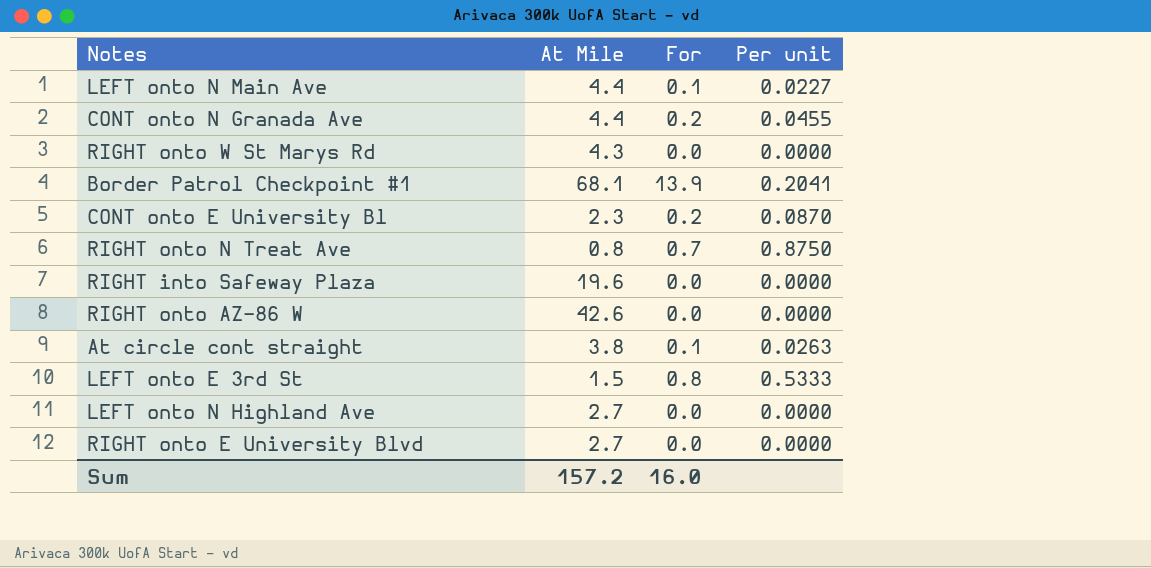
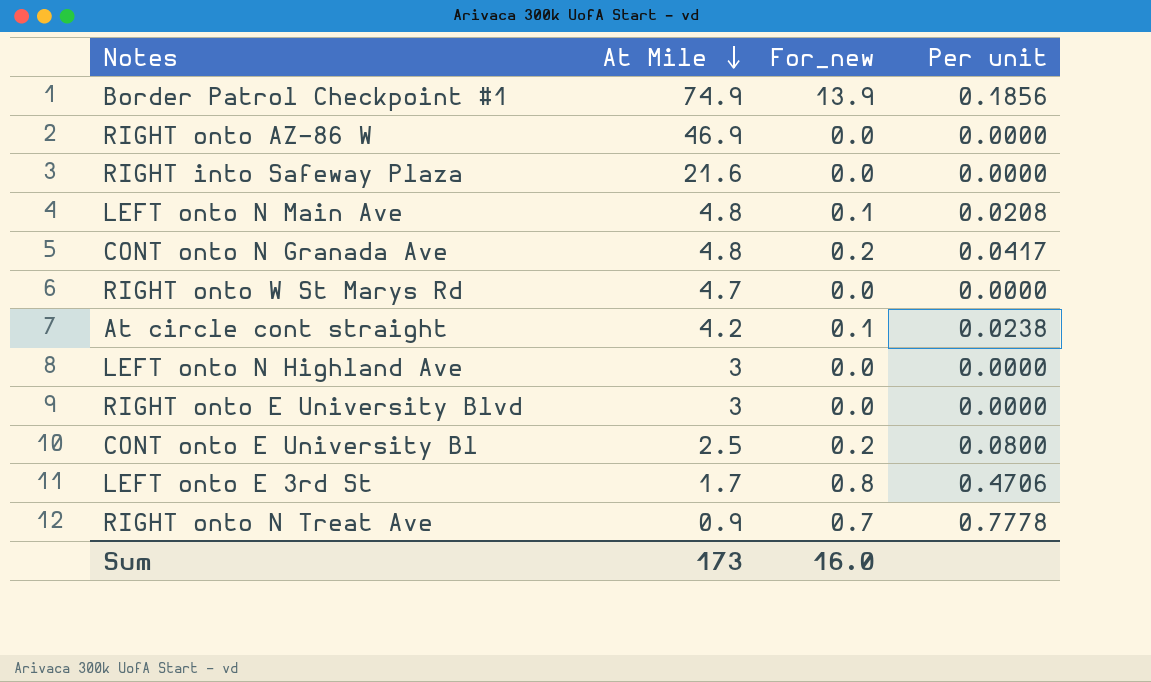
row order: none -> At Mile descending
column name: For -> For_new
Border Patrol Checkpoint #1 | At Mile: 68.1 -> 74.9
Border Patrol Checkpoint #1 | Per unit: 0.2041 -> 0.1856
RIGHT onto AZ-86 W | At Mile: 42.6 -> 46.9
RIGHT into Safeway Plaza | At Mile: 19.6 -> 21.6
LEFT onto N Main Ave | At Mile: 4.4 -> 4.8
LEFT onto N Main Ave | Per unit: 0.0227 -> 0.0208
CONT onto N Granada Ave | At Mile: 4.4 -> 4.8
CONT onto N Granada Ave | Per unit: 0.0455 -> 0.0417
RIGHT onto W St Marys Rd | At Mile: 4.3 -> 4.7
At circle cont straight | At Mile: 3.8 -> 4.2
At circle cont straight | Per unit: 0.0263 -> 0.0238
LEFT onto N Highland Ave | At Mile: 2.7 -> 3
RIGHT onto E University Blvd | At Mile: 2.7 -> 3
CONT onto E University Bl | At Mile: 2.3 -> 2.5
CONT onto E University Bl | Per unit: 0.0870 -> 0.0800
LEFT onto E 3rd St | At Mile: 1.5 -> 1.7
LEFT onto E 3rd St | Per unit: 0.5333 -> 0.4706
RIGHT onto N Treat Ave | At Mile: 0.8 -> 0.9
RIGHT onto N Treat Ave | Per unit: 0.8750 -> 0.7778
Sum | At Mile: 157.2 -> 173

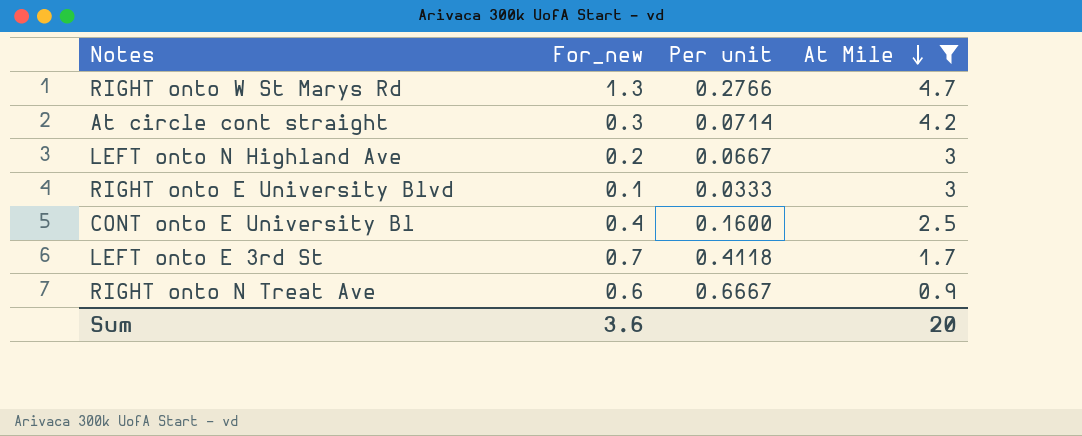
filter: none -> At Mile <= 4.7
column At Mile | position: 2 -> 4
RIGHT onto W St Marys Rd | For_new: 0.0 -> 1.3
RIGHT onto W St Marys Rd | Per unit: 0.0000 -> 0.2766
At circle cont straight | For_new: 0.1 -> 0.3
At circle cont straight | Per unit: 0.0238 -> 0.0714
LEFT onto N Highland Ave | For_new: 0.0 -> 0.2
LEFT onto N Highland Ave | Per unit: 0.0000 -> 0.0667
RIGHT onto E University Blvd | For_new: 0.0 -> 0.1
RIGHT onto E University Blvd | Per unit: 0.0000 -> 0.0333
CONT onto E University Bl | For_new: 0.2 -> 0.4
CONT onto E University Bl | Per unit: 0.0800 -> 0.1600
LEFT onto E 3rd St | For_new: 0.8 -> 0.7
LEFT onto E 3rd St | Per unit: 0.4706 -> 0.4118
RIGHT onto N Treat Ave | For_new: 0.7 -> 0.6
RIGHT onto N Treat Ave | Per unit: 0.7778 -> 0.6667
Sum | For_new: 16.0 -> 3.6
Sum | At Mile: 173 -> 20

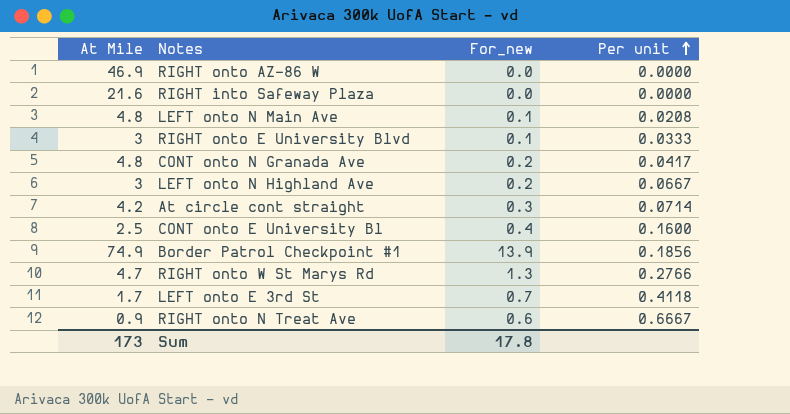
filter: At Mile <= 4.7 -> none
row order: At Mile descending -> Per unit ascending
column At Mile | position: 4 -> 1
Sum | At Mile: 20 -> 173
Sum | For_new: 3.6 -> 17.8

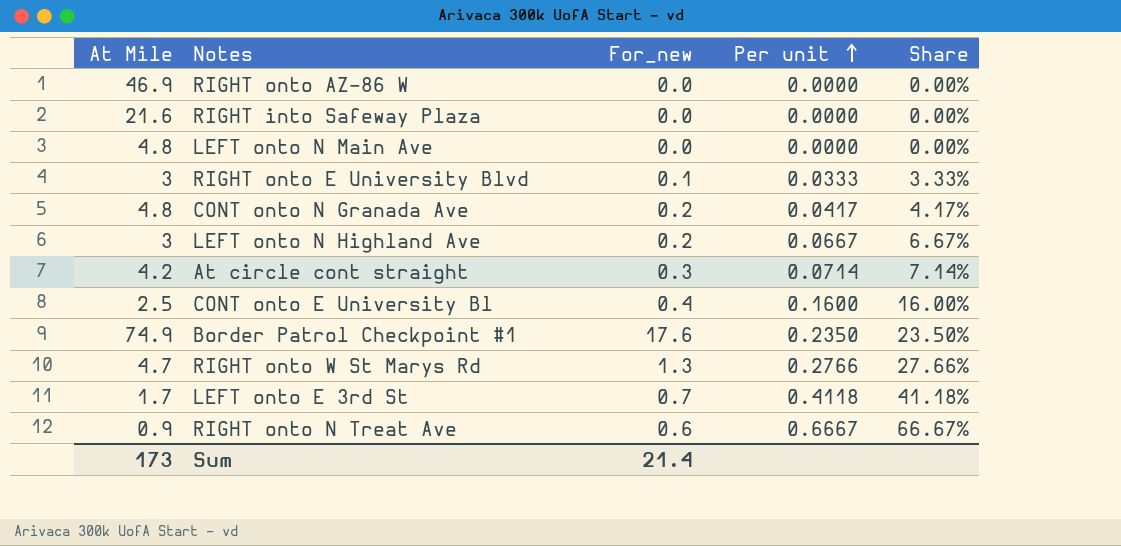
column Share | formula: none -> [For_new] / [At Mile]
LEFT onto N Main Ave | For_new: 0.1 -> 0.0
LEFT onto N Main Ave | Per unit: 0.0208 -> 0.0000
Border Patrol Checkpoint #1 | For_new: 13.9 -> 17.6
Border Patrol Checkpoint #1 | Per unit: 0.1856 -> 0.2350
Sum | For_new: 17.8 -> 21.4

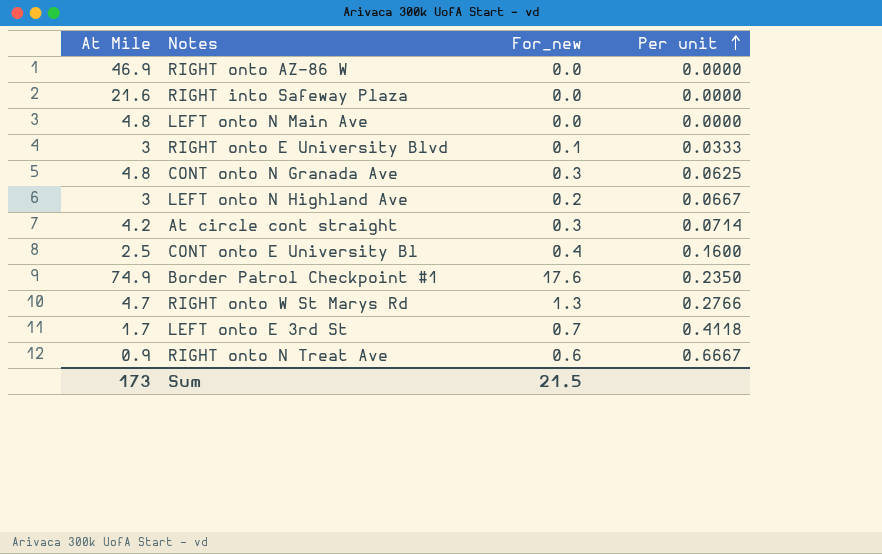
column Share | formula: [For_new] / [At Mile] -> none
CONT onto N Granada Ave | For_new: 0.2 -> 0.3
CONT onto N Granada Ave | Per unit: 0.0417 -> 0.0625
Sum | For_new: 21.4 -> 21.5

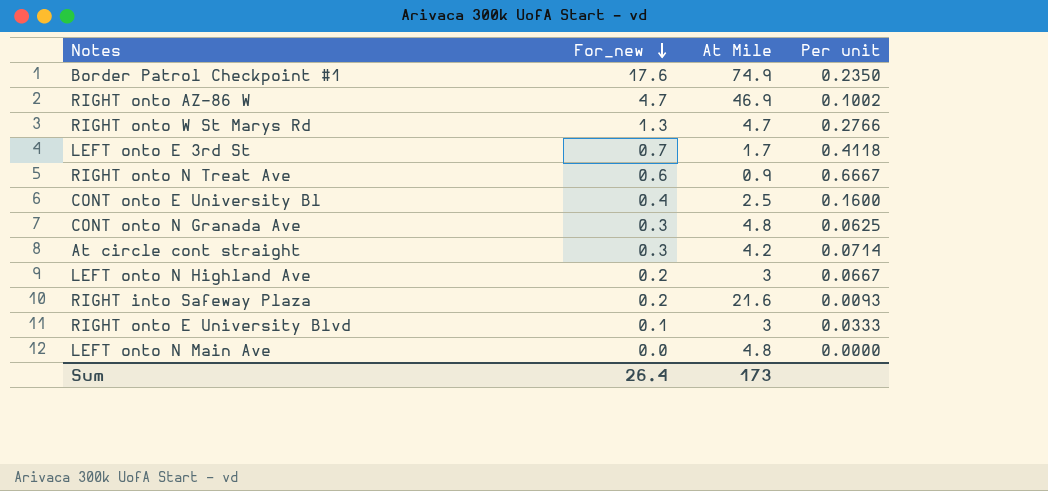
row order: Per unit ascending -> For_new descending
column At Mile | position: 1 -> 3
RIGHT onto AZ-86 W | For_new: 0.0 -> 4.7
RIGHT onto AZ-86 W | Per unit: 0.0000 -> 0.1002
RIGHT into Safeway Plaza | For_new: 0.0 -> 0.2
RIGHT into Safeway Plaza | Per unit: 0.0000 -> 0.0093
Sum | For_new: 21.5 -> 26.4

